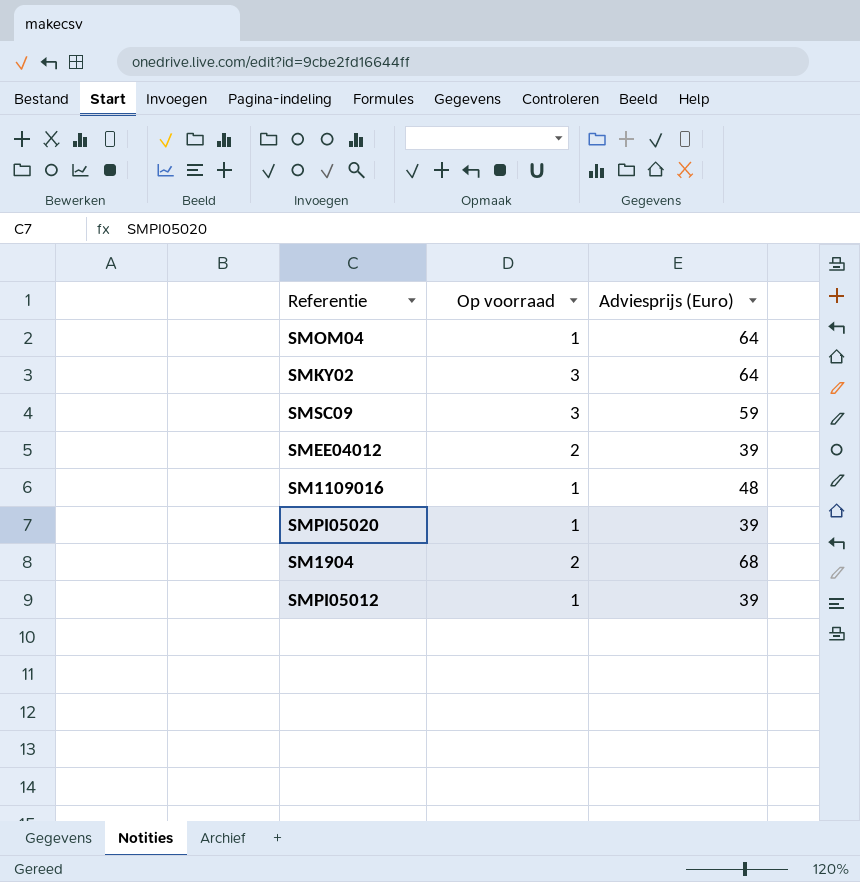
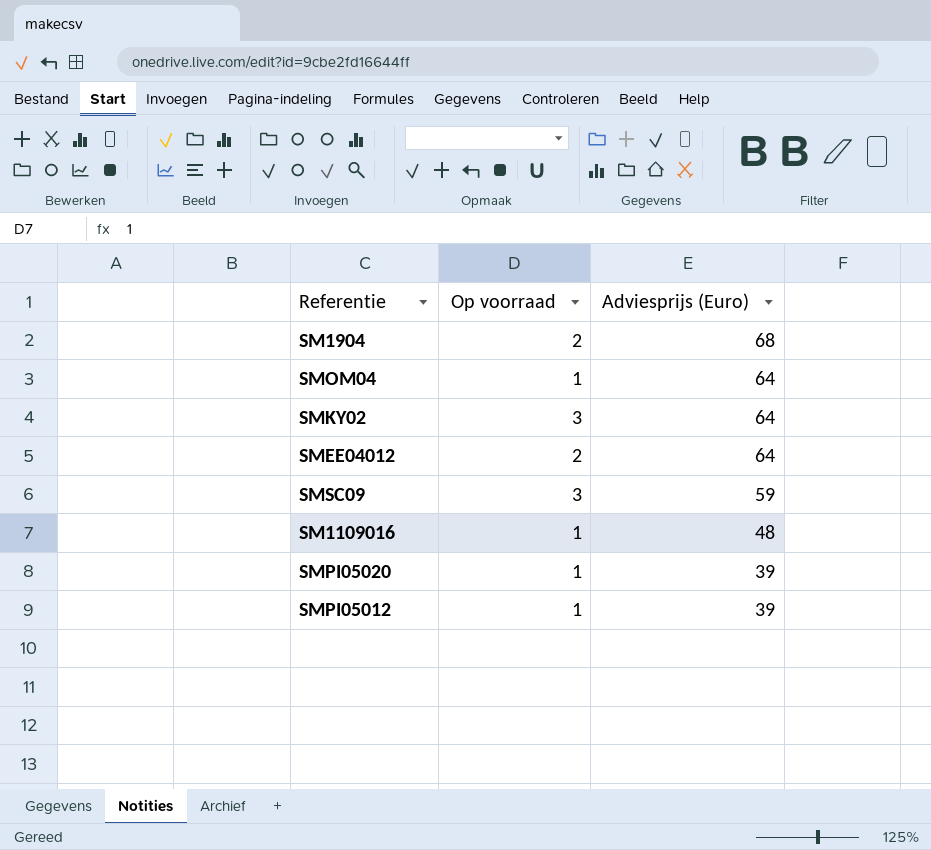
row order: none -> Adviesprijs (Euro) descending
SMEE04012 | Adviesprijs (Euro): 39 -> 64

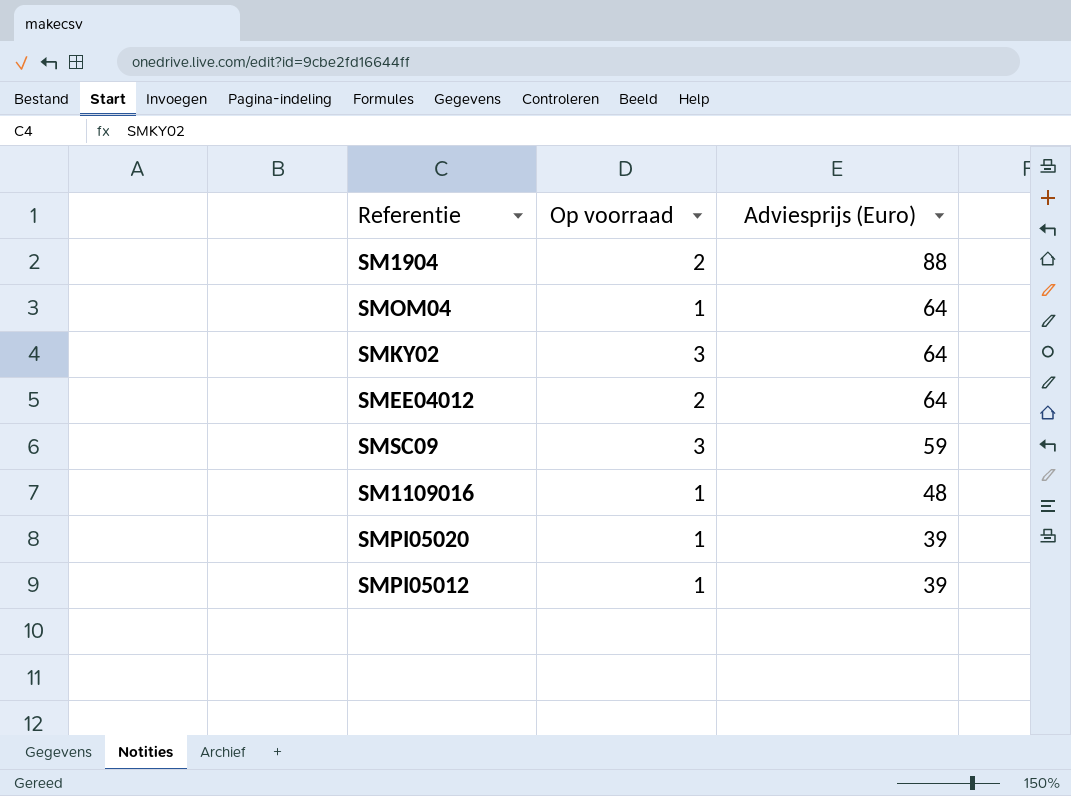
SM1904 | Adviesprijs (Euro): 68 -> 88

